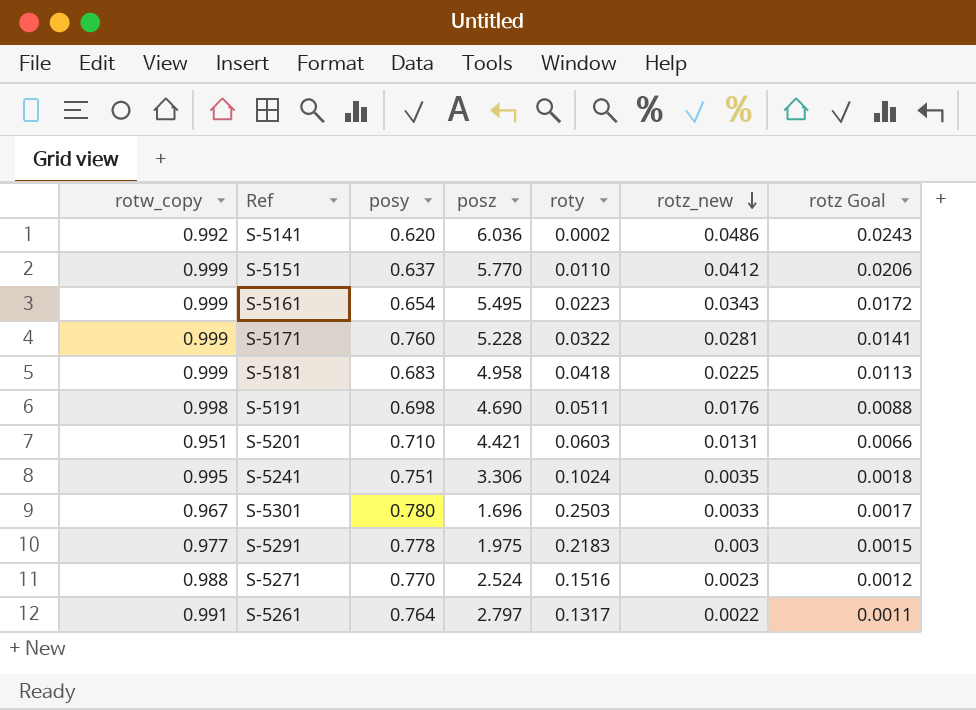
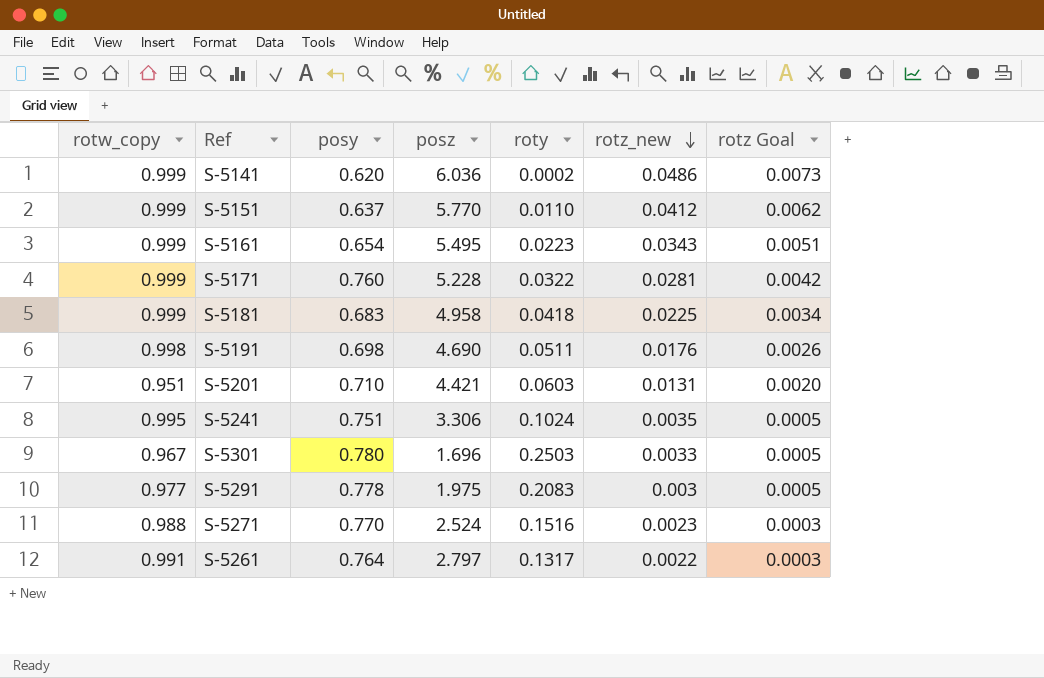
column rotz Goal | formula: [rotz_new] * 0.5 -> [rotz_new] * 0.15
S-5141 | rotw_copy: 0.992 -> 0.999
S-5291 | roty: 0.2183 -> 0.2083

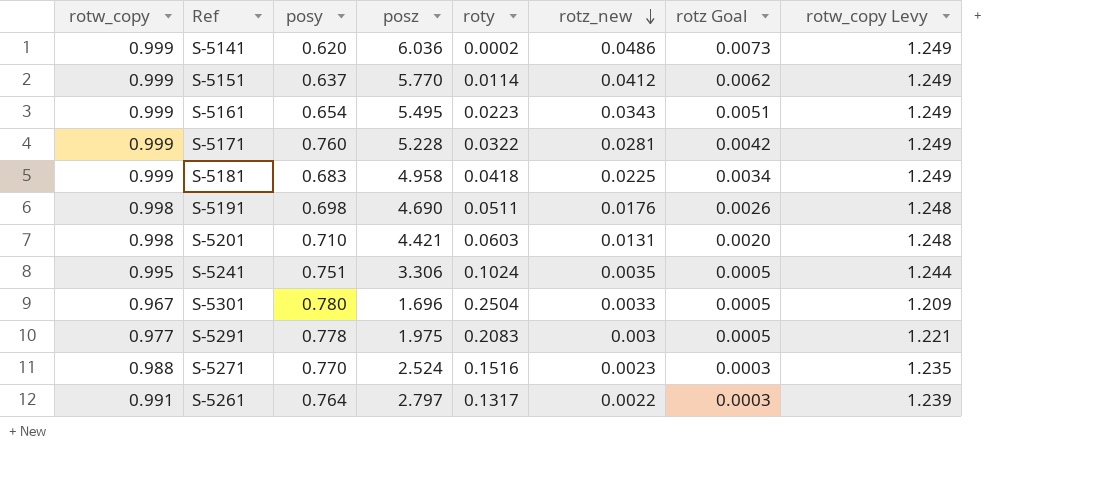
column rotw_copy Levy | formula: none -> [rotw_copy] * 1.25
S-5151 | roty: 0.0110 -> 0.0114
S-5201 | rotw_copy: 0.951 -> 0.998
S-5301 | roty: 0.2503 -> 0.2504

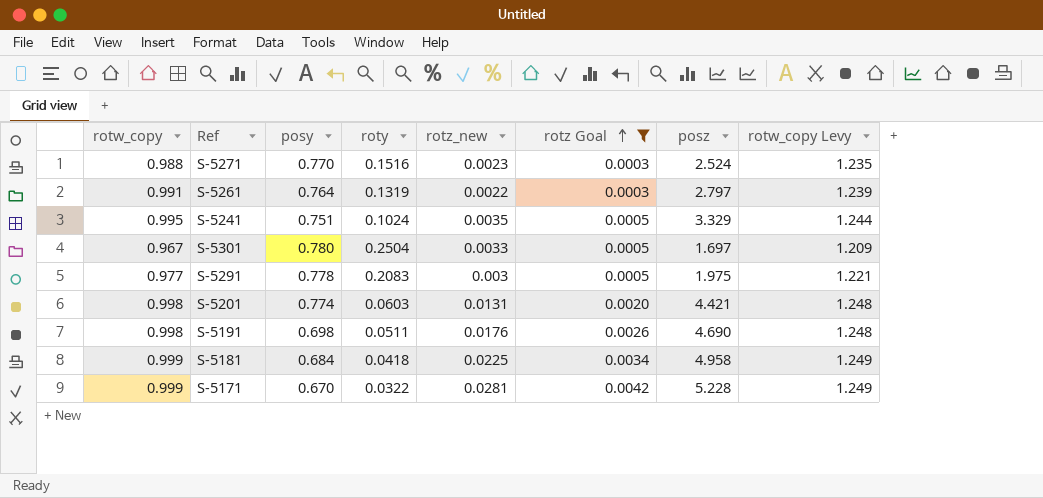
filter: none -> rotz Goal <= 0.0042
row order: rotz_new descending -> rotz Goal ascending
column posz | position: 4 -> 7
S-5261 | roty: 0.1317 -> 0.1319
S-5241 | posz: 3.306 -> 3.329
S-5301 | posz: 1.696 -> 1.697
S-5201 | posy: 0.710 -> 0.774
S-5181 | posy: 0.683 -> 0.684
S-5171 | posy: 0.760 -> 0.670

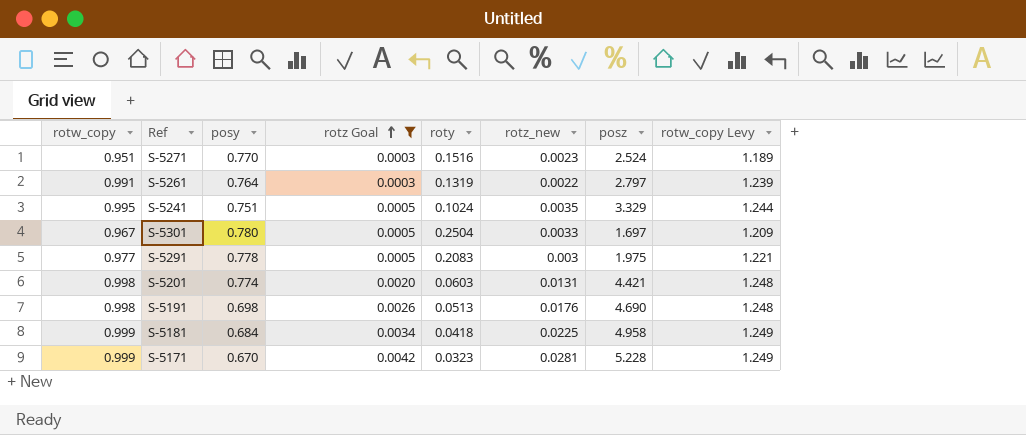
column rotz Goal | position: 6 -> 4
S-5271 | rotw_copy: 0.988 -> 0.951
S-5271 | rotw_copy Levy: 1.235 -> 1.189
S-5191 | roty: 0.0511 -> 0.0513
S-5171 | roty: 0.0322 -> 0.0323

